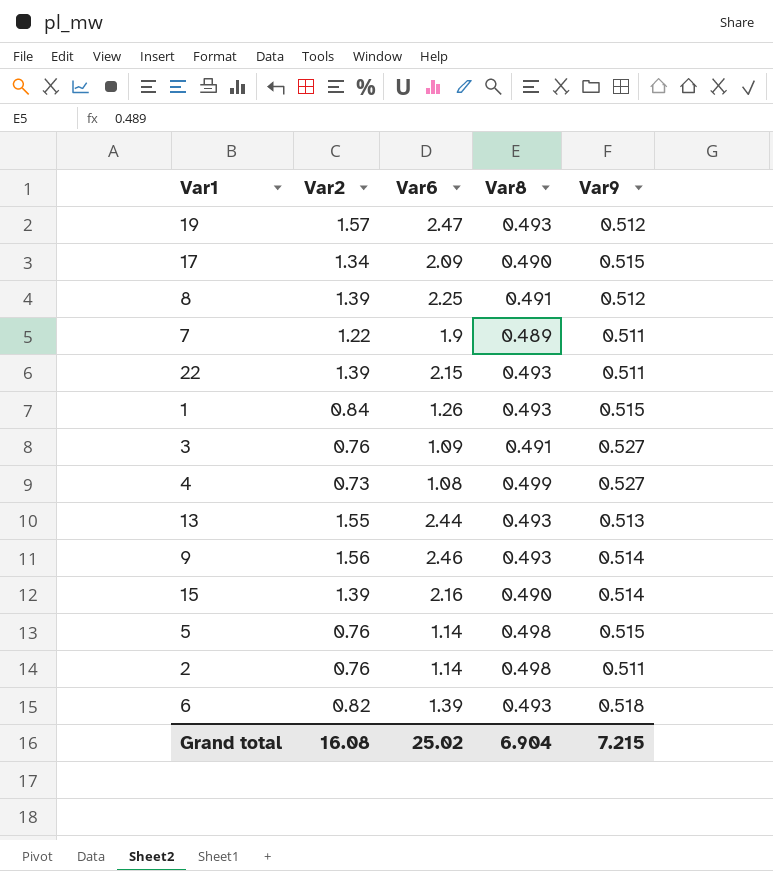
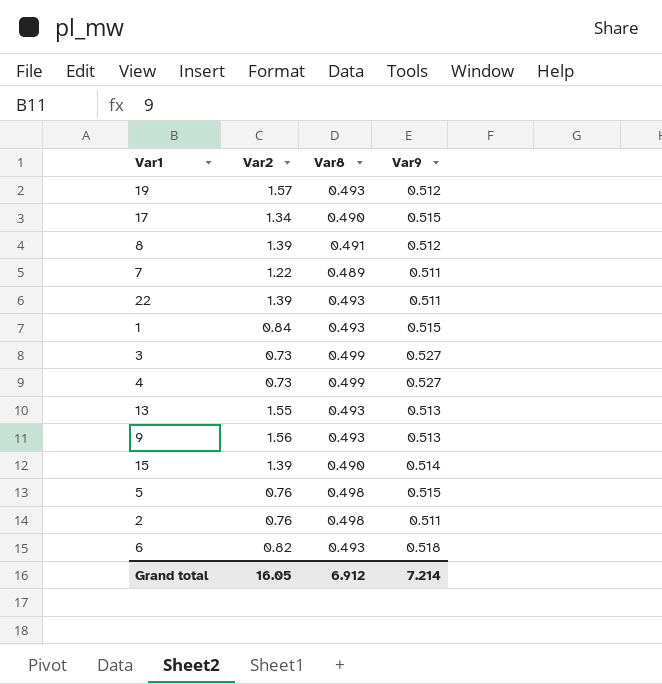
column Var6 | position: 3 -> none
3 | Var2: 0.76 -> 0.73
3 | Var8: 0.491 -> 0.499
9 | Var9: 0.514 -> 0.513
Grand total | Var2: 16.08 -> 16.05
Grand total | Var8: 6.904 -> 6.912
Grand total | Var9: 7.215 -> 7.214

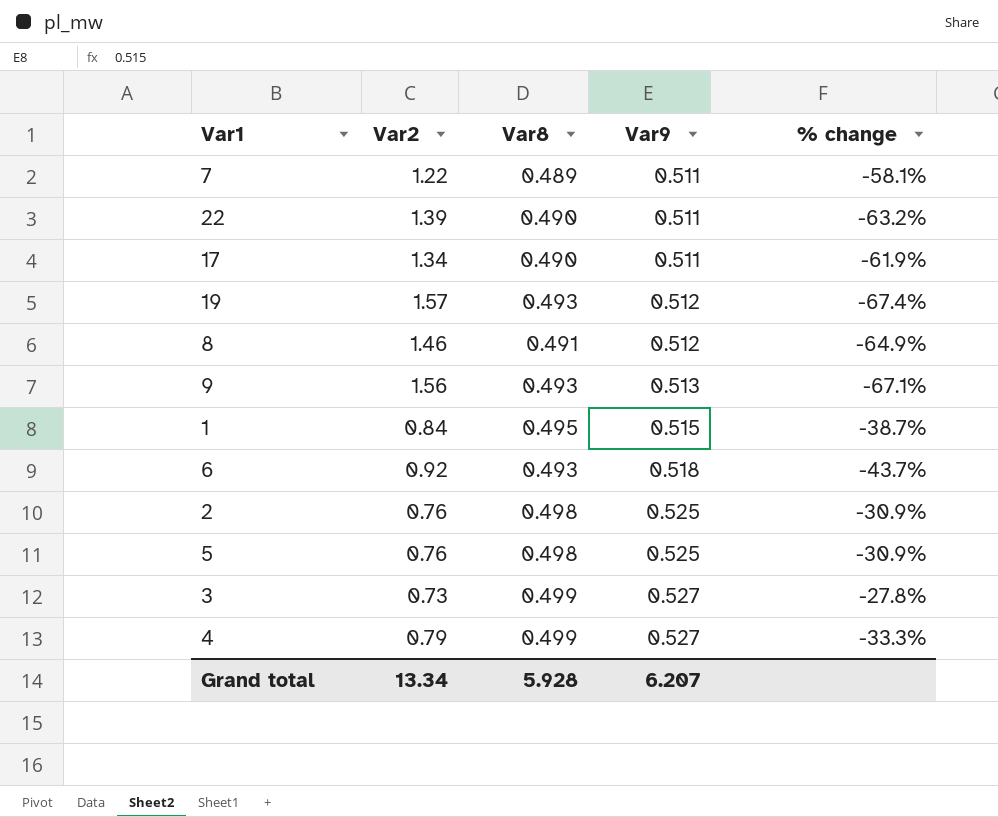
row order: none -> Var9 ascending
column % change | formula: none -> ([Var9] - [Var2]) / [Var2]
row 13: 1.55 | 0.493 | 0.513 -> none
row 15: 1.39 | 0.490 | 0.514 -> none
22 | Var8: 0.493 -> 0.490
17 | Var9: 0.515 -> 0.511
8 | Var2: 1.39 -> 1.46
1 | Var8: 0.493 -> 0.495
6 | Var2: 0.82 -> 0.92
2 | Var9: 0.511 -> 0.525
5 | Var9: 0.515 -> 0.525
4 | Var2: 0.73 -> 0.79
Grand total | Var2: 16.05 -> 13.34
Grand total | Var8: 6.912 -> 5.928
Grand total | Var9: 7.214 -> 6.207

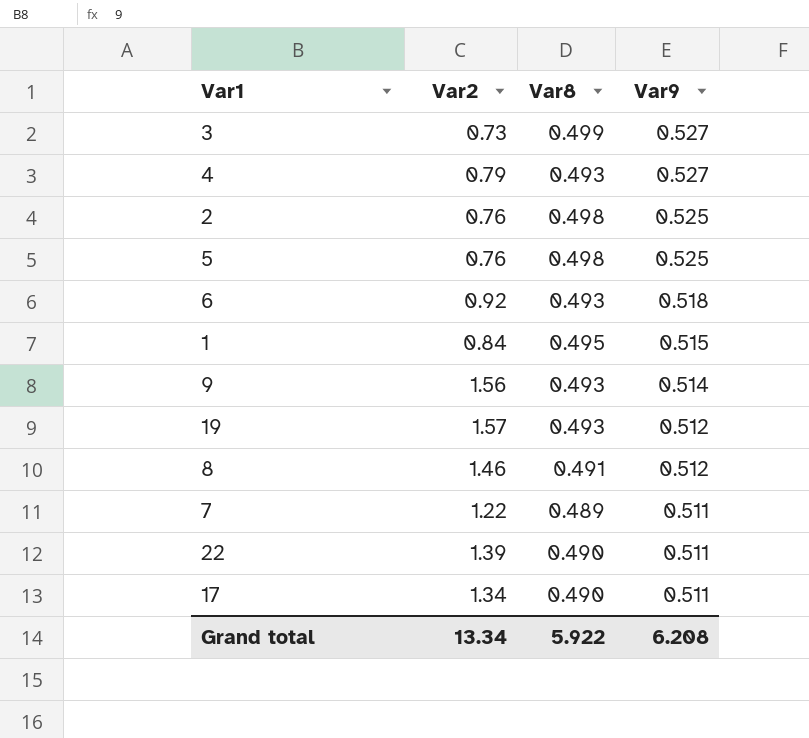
row order: Var9 ascending -> Var9 descending
column % change | formula: ([Var9] - [Var2]) / [Var2] -> none
4 | Var8: 0.499 -> 0.493
9 | Var9: 0.513 -> 0.514
Grand total | Var8: 5.928 -> 5.922
Grand total | Var9: 6.207 -> 6.208

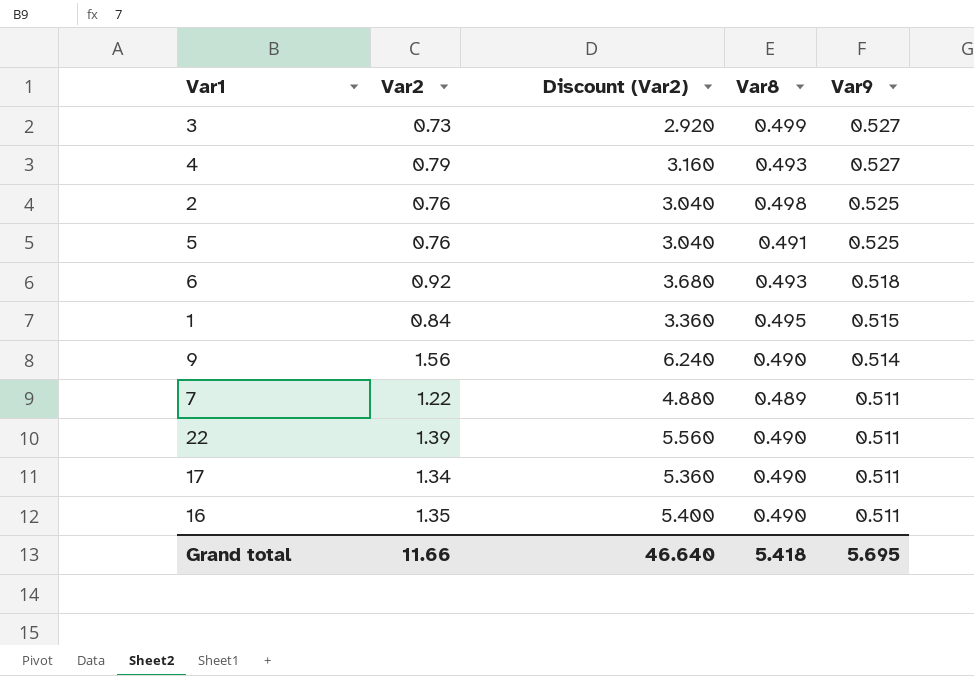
column Discount (Var2) | formula: none -> [Var2] * 4
row 19: 1.57 | 0.493 | 0.512 -> none
row 8: 1.46 | 0.491 | 0.512 -> none
5 | Var8: 0.498 -> 0.491
9 | Var8: 0.493 -> 0.490
row 16: none -> 1.35 | 5.400 | 0.490 | 0.511
Grand total | Var2: 13.34 -> 11.66
Grand total | Var8: 5.922 -> 5.418
Grand total | Var9: 6.208 -> 5.695

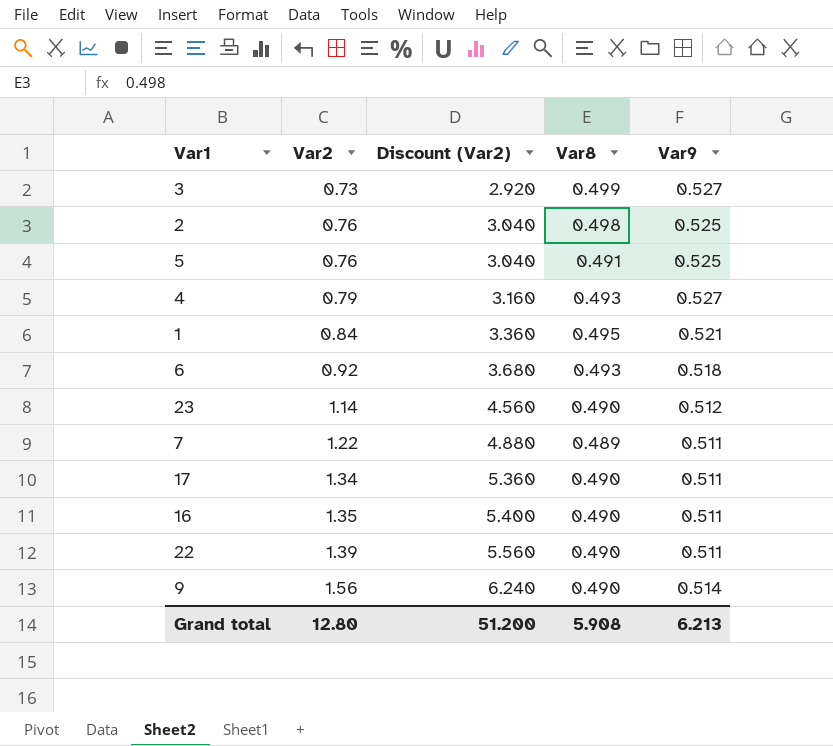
row order: Var9 descending -> Var2 ascending
1 | Var9: 0.515 -> 0.521
row 23: none -> 1.14 | 4.560 | 0.490 | 0.512
Grand total | Var2: 11.66 -> 12.80
Grand total | Discount (Var2): 46.640 -> 51.200
Grand total | Var8: 5.418 -> 5.908
Grand total | Var9: 5.695 -> 6.213

